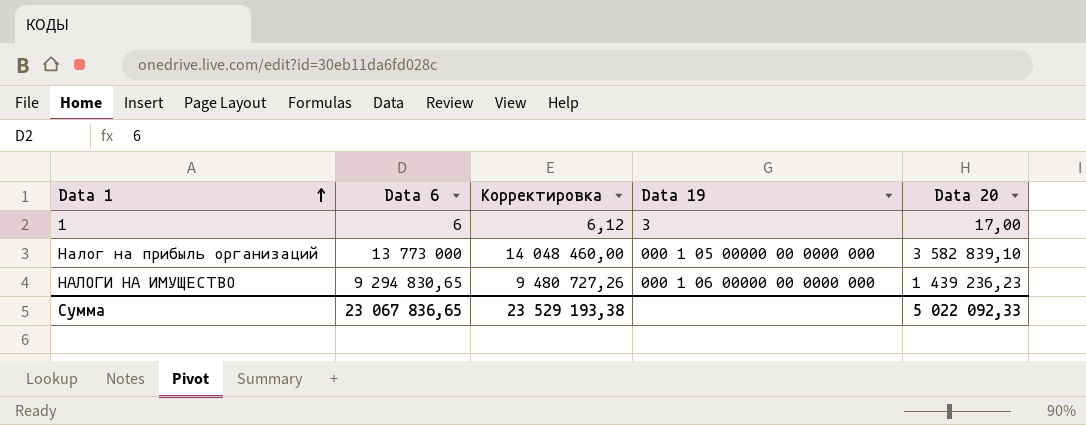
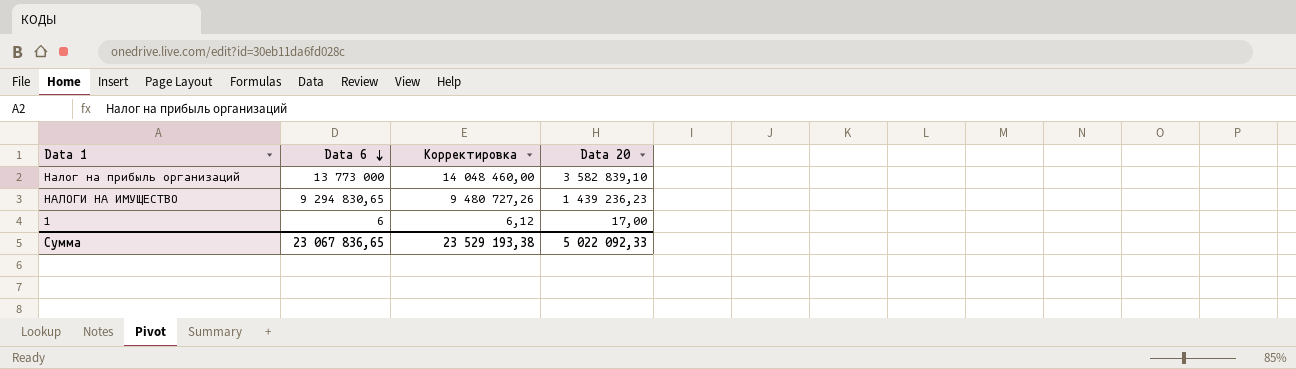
row order: Data 1 ascending -> Data 6 descending
column Data 19 | position: 4 -> none

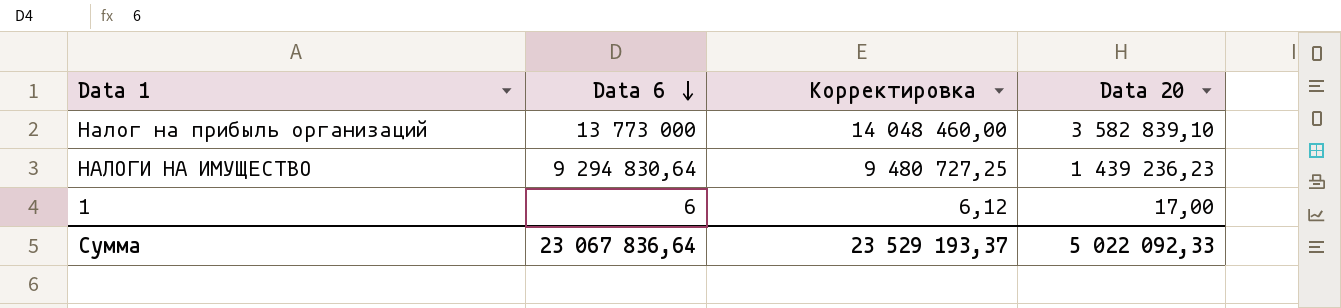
НАЛОГИ НА ИМУЩЕСТВО | Data 6: 9 294 830,65 -> 9 294 830,64
НАЛОГИ НА ИМУЩЕСТВО | Корректировка: 9 480 727,26 -> 9 480 727,25
Сумма | Data 6: 23 067 836,65 -> 23 067 836,64
Сумма | Корректировка: 23 529 193,38 -> 23 529 193,37

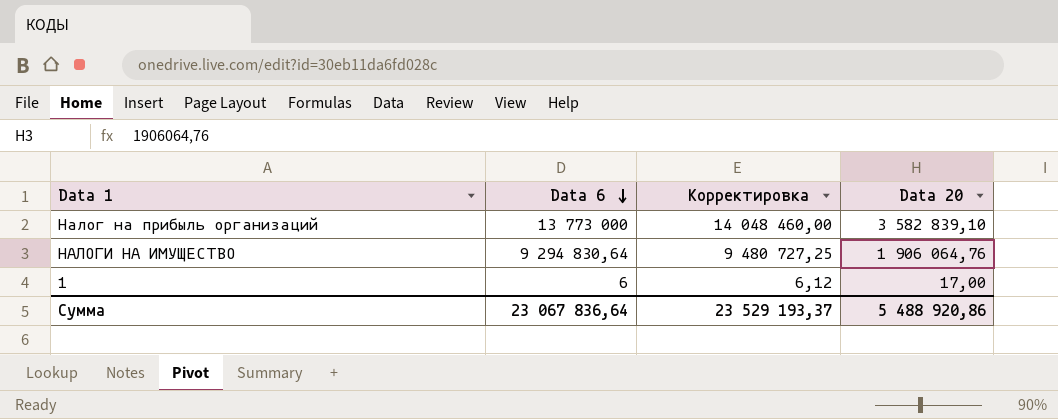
НАЛОГИ НА ИМУЩЕСТВО | Data 20: 1 439 236,23 -> 1 906 064,76
Сумма | Data 20: 5 022 092,33 -> 5 488 920,86

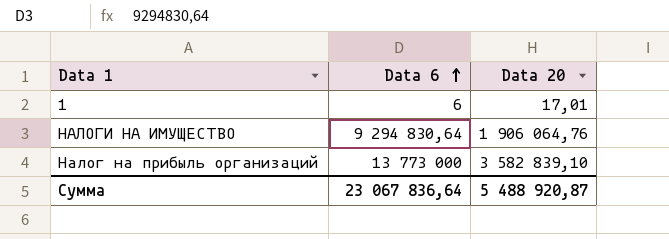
row order: Data 6 descending -> Data 6 ascending
column Корректировка | formula: [Data 6] * 1,02 -> none
1 | Data 20: 17,00 -> 17,01
Сумма | Data 20: 5 488 920,86 -> 5 488 920,87

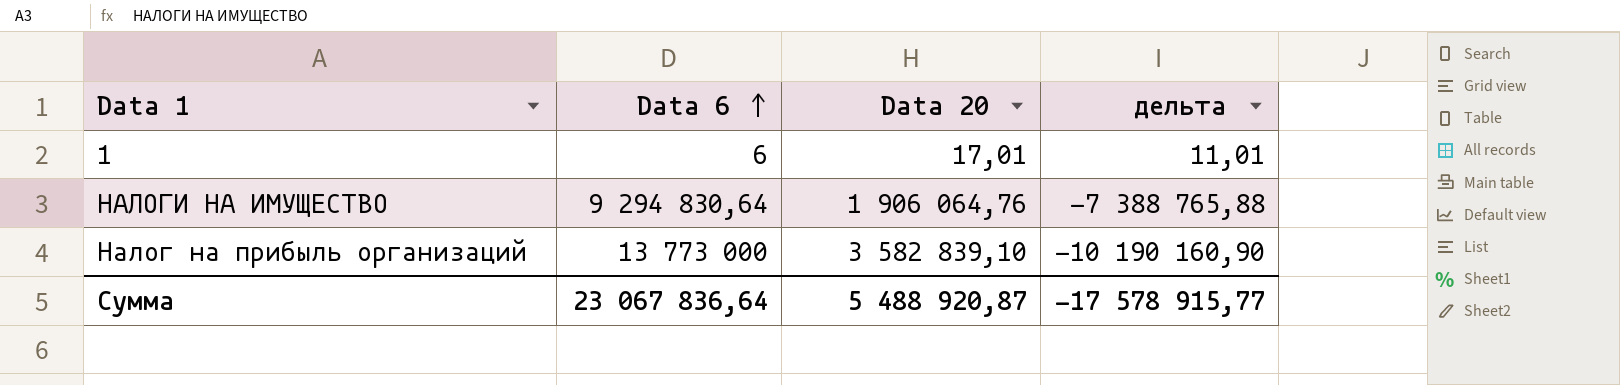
column дельта | formula: none -> [Data 20] - [Data 6]

